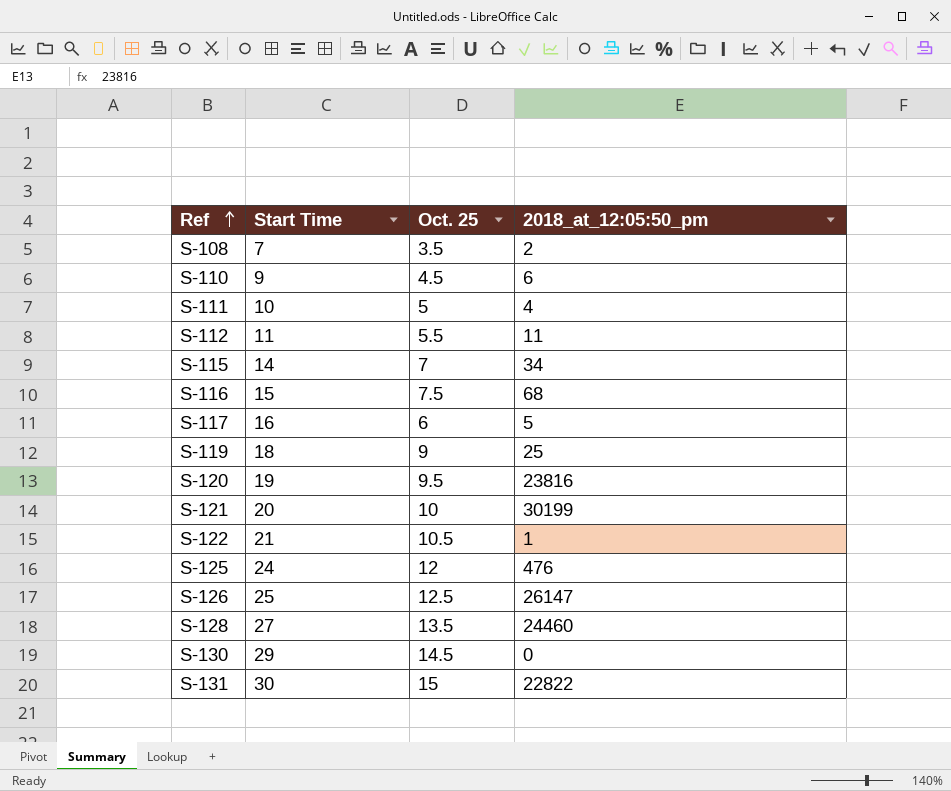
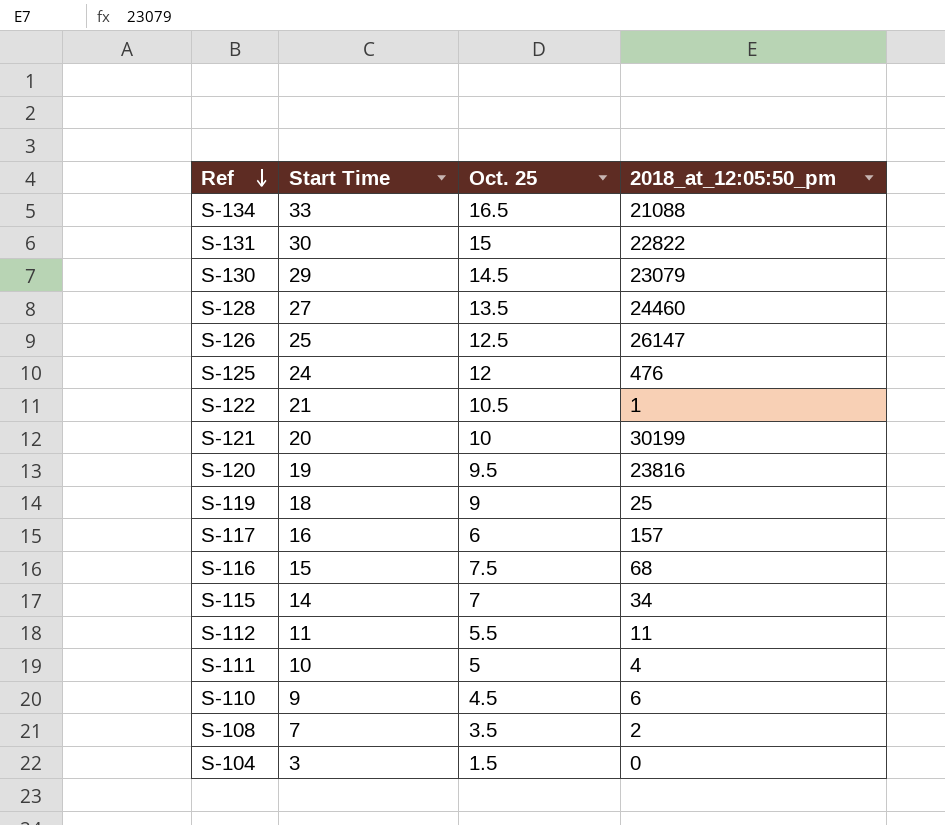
row order: Ref ascending -> Ref descending
row S-134: none -> 33 | 16.5 | 21088
S-130 | 2018_at_12:05:50_pm: 0 -> 23079
S-117 | 2018_at_12:05:50_pm: 5 -> 157
row S-104: none -> 3 | 1.5 | 0

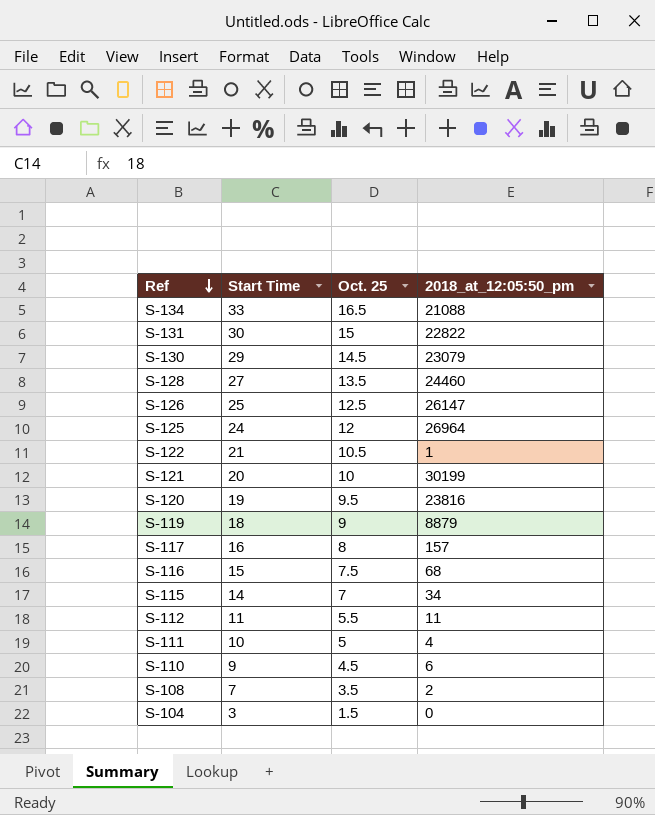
S-125 | 2018_at_12:05:50_pm: 476 -> 26964
S-119 | 2018_at_12:05:50_pm: 25 -> 8879
S-117 | Oct. 25: 6 -> 8

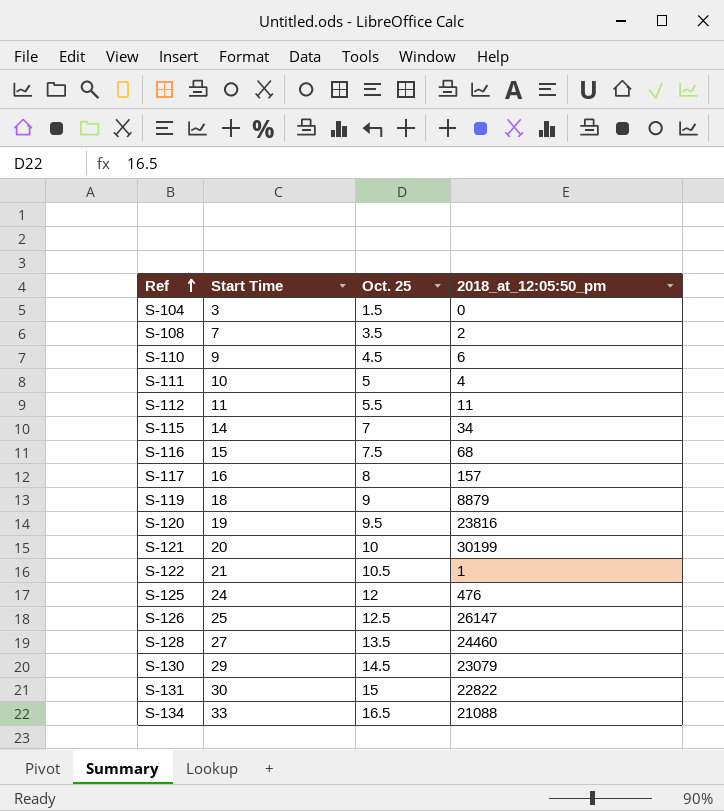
row order: Ref descending -> Ref ascending
S-125 | 2018_at_12:05:50_pm: 26964 -> 476

